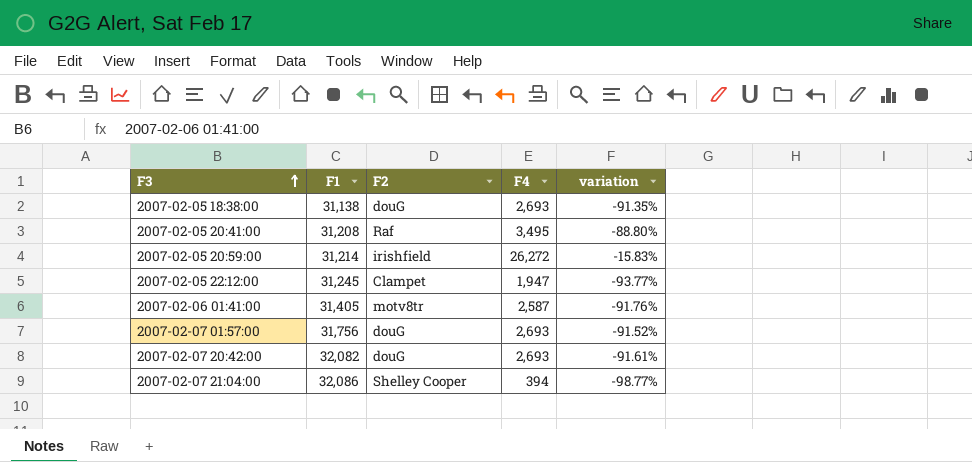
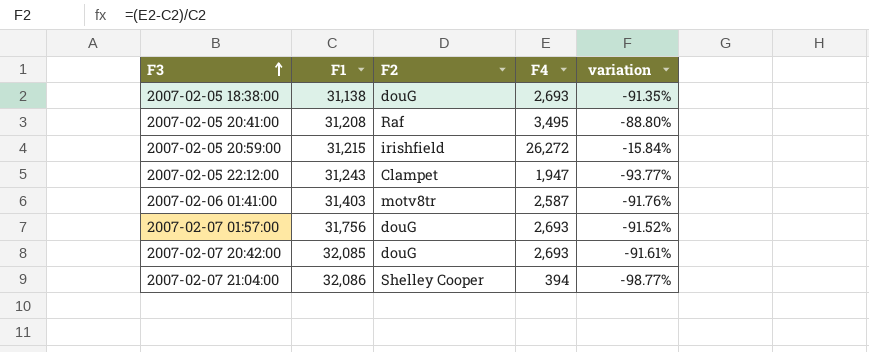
2007-02-05 20:59:00 | F1: 31,214 -> 31,215
2007-02-05 20:59:00 | variation: -15.83% -> -15.84%
2007-02-05 22:12:00 | F1: 31,245 -> 31,243
2007-02-06 01:41:00 | F1: 31,405 -> 31,403
2007-02-07 20:42:00 | F1: 32,082 -> 32,085

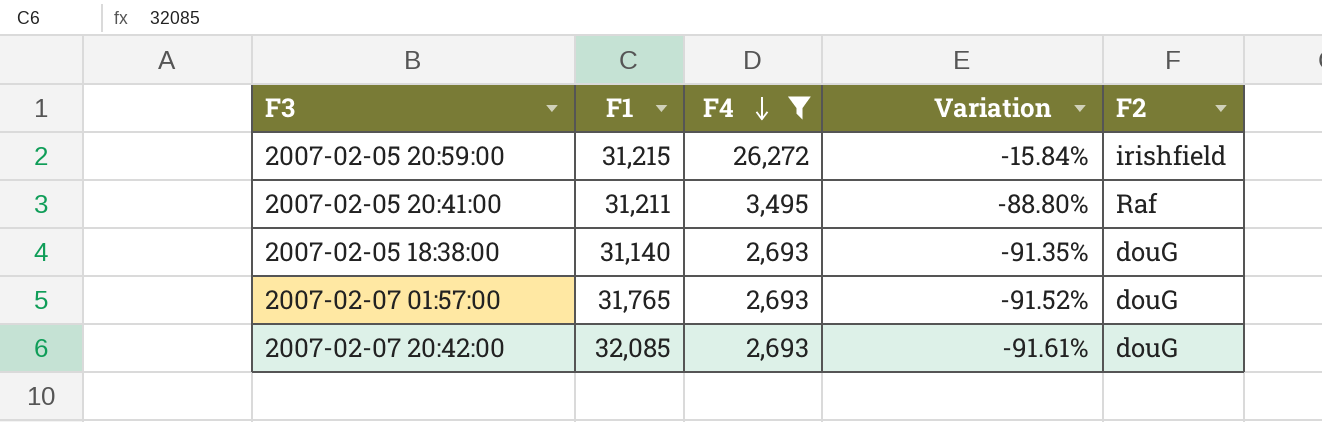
filter: none -> F4 >= 2,693
row order: F3 ascending -> F4 descending
column name: variation -> Variation
column F2 | position: 3 -> 5
2007-02-05 20:41:00 | F1: 31,208 -> 31,211
2007-02-05 18:38:00 | F1: 31,138 -> 31,140
2007-02-07 01:57:00 | F1: 31,756 -> 31,765

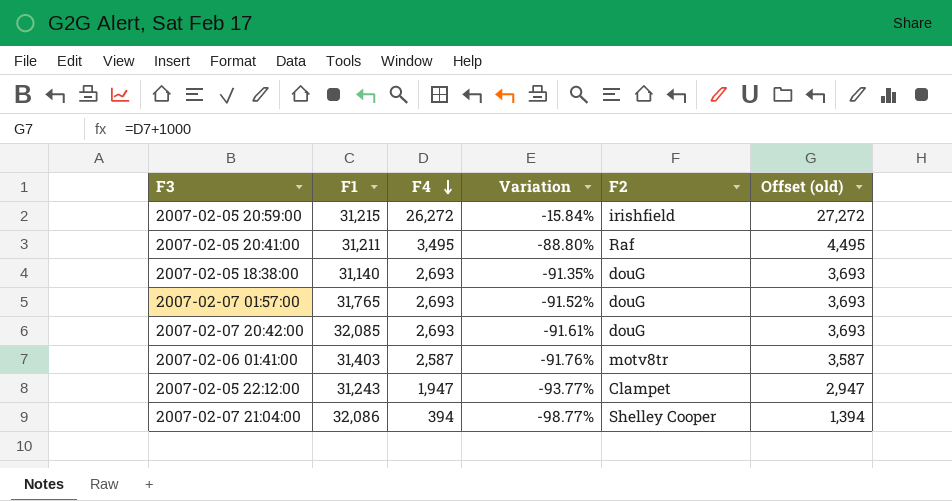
filter: F4 >= 2,693 -> none
column Offset (old) | formula: none -> [F4] + 1000

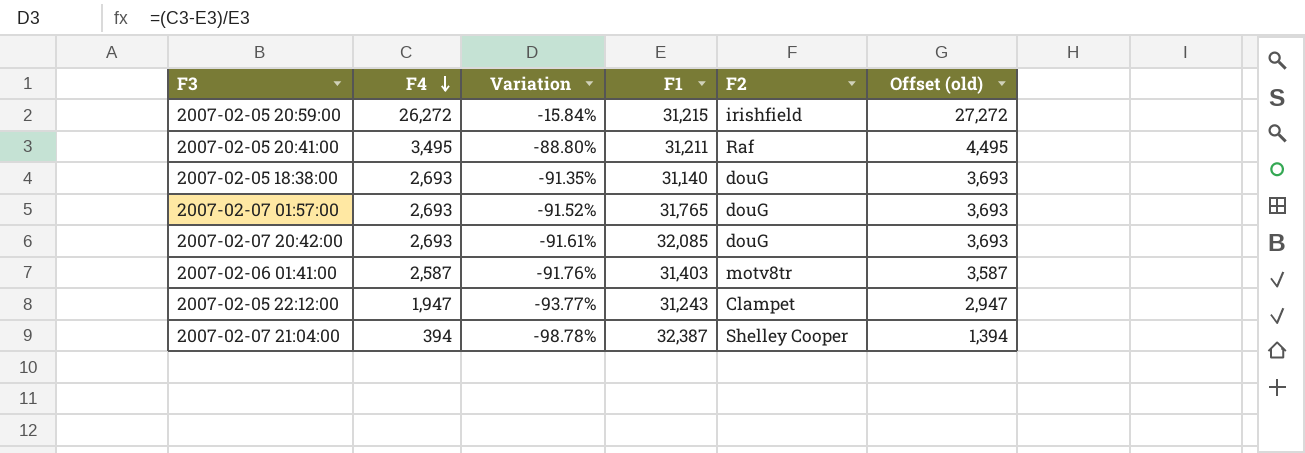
column F1 | position: 2 -> 4
2007-02-07 21:04:00 | Variation: -98.77% -> -98.78%
2007-02-07 21:04:00 | F1: 32,086 -> 32,387

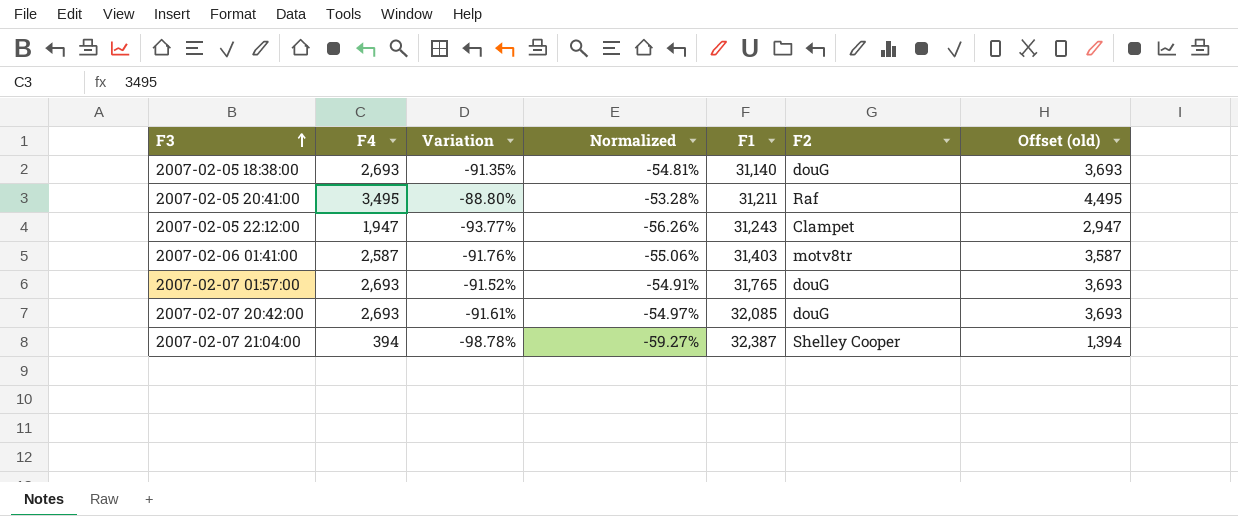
row order: F4 descending -> F3 ascending
column Normalized | formula: none -> [Variation] * 0.6
row 2007-02-05 20:59:00: 26,272 | -15.84% | 31,215 | irishfield | 27,272 -> none

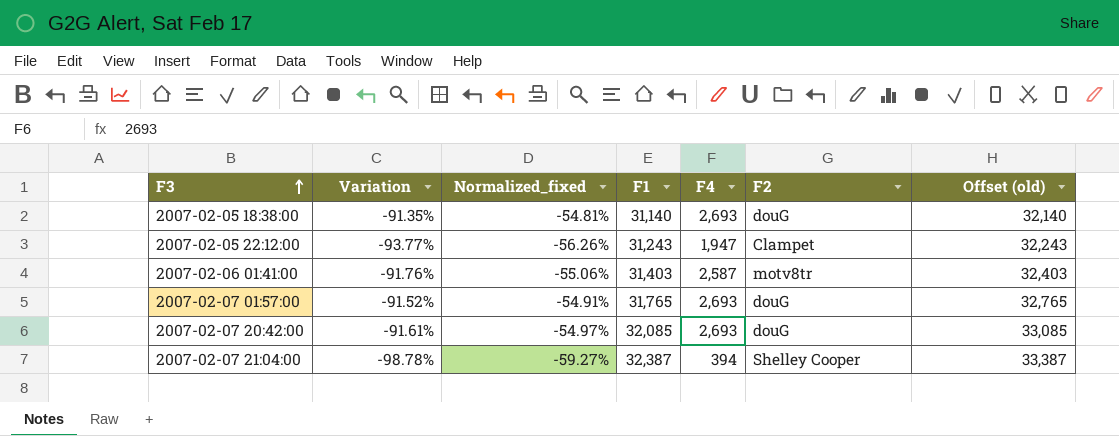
column name: Normalized -> Normalized_fixed
column F4 | position: 2 -> 5
column Offset (old) | formula: [F4] + 1000 -> [F1] + 1000
row 2007-02-05 20:41:00: 3,495 | -88.80% | -53.28% | 31,211 | Raf | 4,495 -> none

